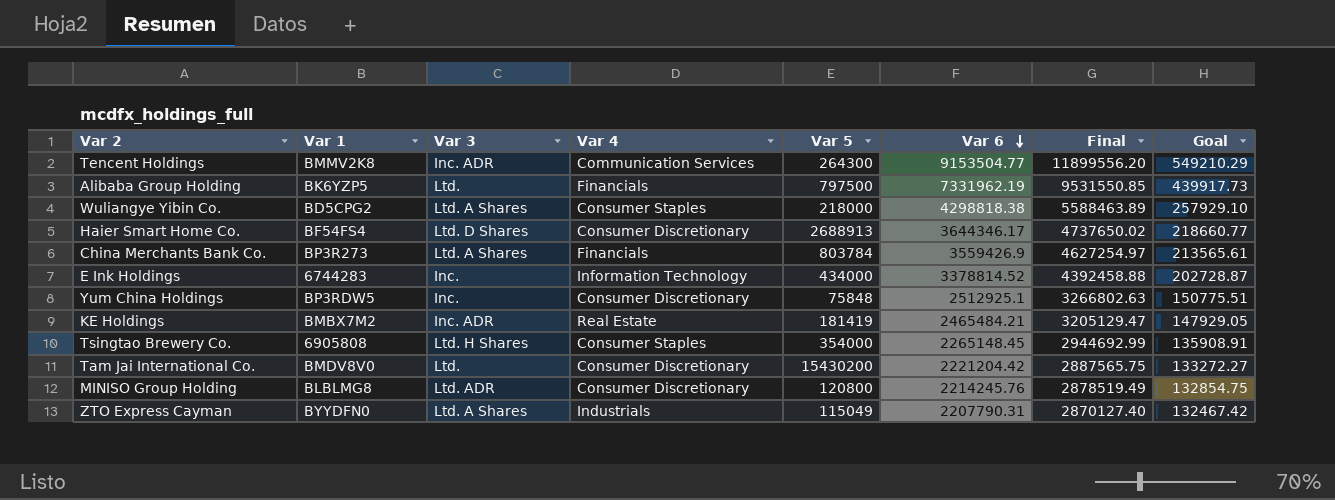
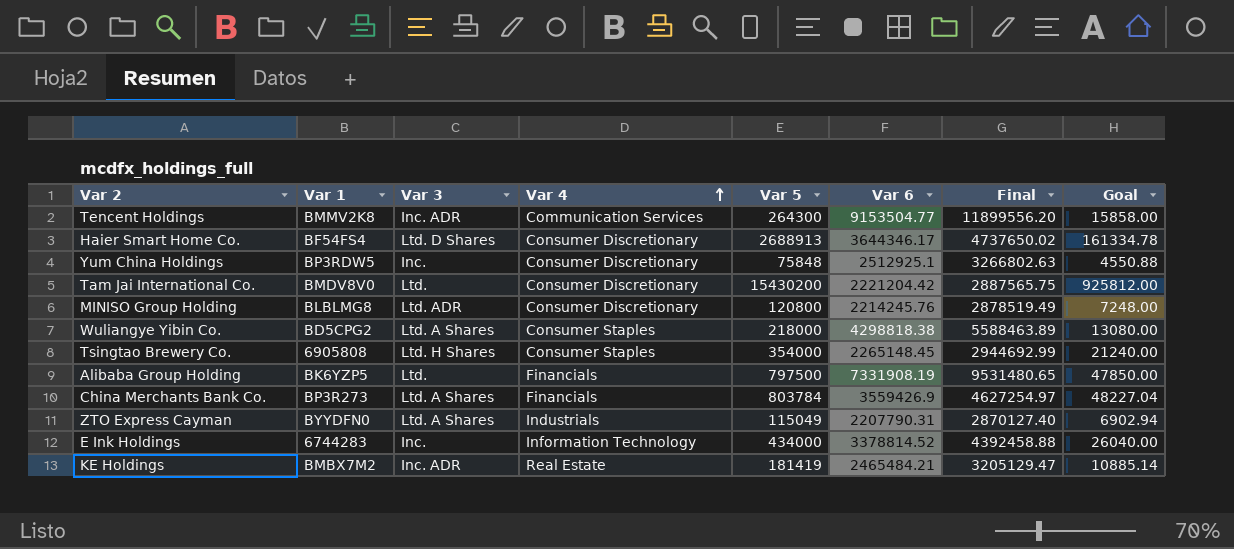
row order: Var 6 descending -> Var 4 ascending
column Goal | formula: [Var 6] * 0.06 -> [Var 5] * 0.06
Alibaba Group Holding | Var 6: 7331962.19 -> 7331908.19
Alibaba Group Holding | Final: 9531550.85 -> 9531480.65

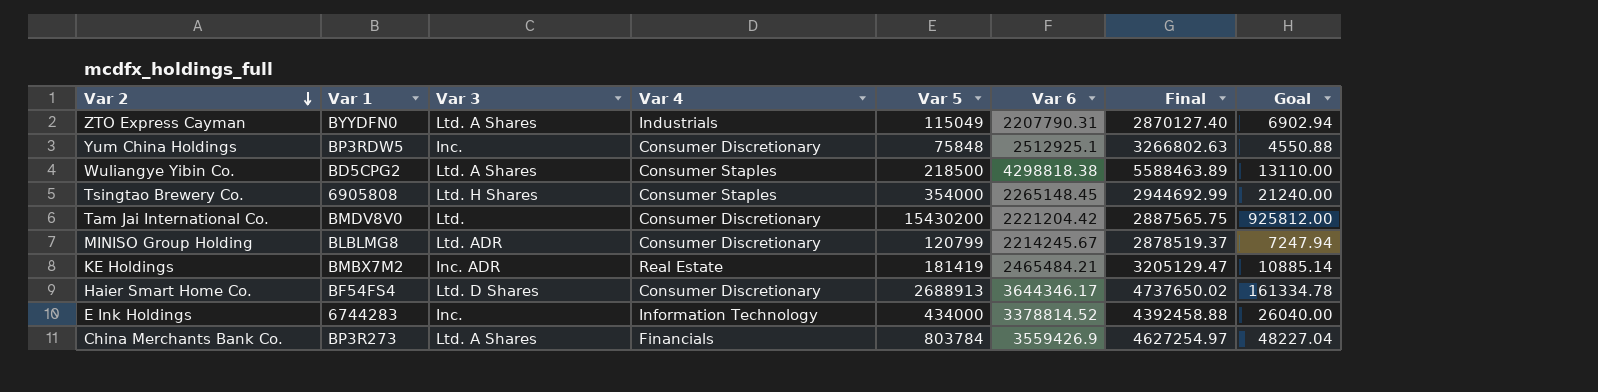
row order: Var 4 ascending -> Var 2 descending
row Tencent Holdings: BMMV2K8 | Inc. ADR | Communication Services | 264300 | 9153504.77 | 11899556.20 | 15858.00 -> none
row Alibaba Group Holding: BK6YZP5 | Ltd. | Financials | 797500 | 7331908.19 | 9531480.65 | 47850.00 -> none
Wuliangye Yibin Co. | Var 5: 218000 -> 218500
Wuliangye Yibin Co. | Goal: 13080.00 -> 13110.00
MINISO Group Holding | Var 5: 120800 -> 120799
MINISO Group Holding | Var 6: 2214245.76 -> 2214245.67
MINISO Group Holding | Final: 2878519.49 -> 2878519.37
MINISO Group Holding | Goal: 7248.00 -> 7247.94

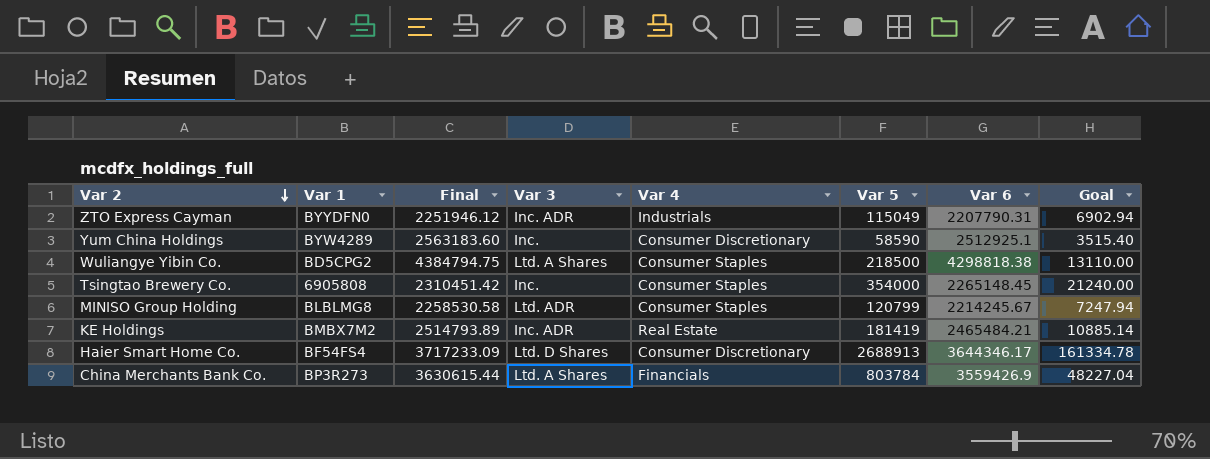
column Final | formula: [Var 6] * 1.3 -> [Var 6] * 1.02
column Final | position: 7 -> 3
row Tam Jai International Co.: BMDV8V0 | Ltd. | Consumer Discretionary | 15430200 | 2221204.42 | 2887565.75 | 925812.00 -> none
row E Ink Holdings: 6744283 | Inc. | Information Technology | 434000 | 3378814.52 | 4392458.88 | 26040.00 -> none
ZTO Express Cayman | Var 3: Ltd. A Shares -> Inc. ADR
Yum China Holdings | Var 1: BP3RDW5 -> BYW4289
Yum China Holdings | Var 5: 75848 -> 58590
Yum China Holdings | Goal: 4550.88 -> 3515.40
Tsingtao Brewery Co. | Var 3: Ltd. H Shares -> Inc.
MINISO Group Holding | Var 4: Consumer Discretionary -> Consumer Staples

